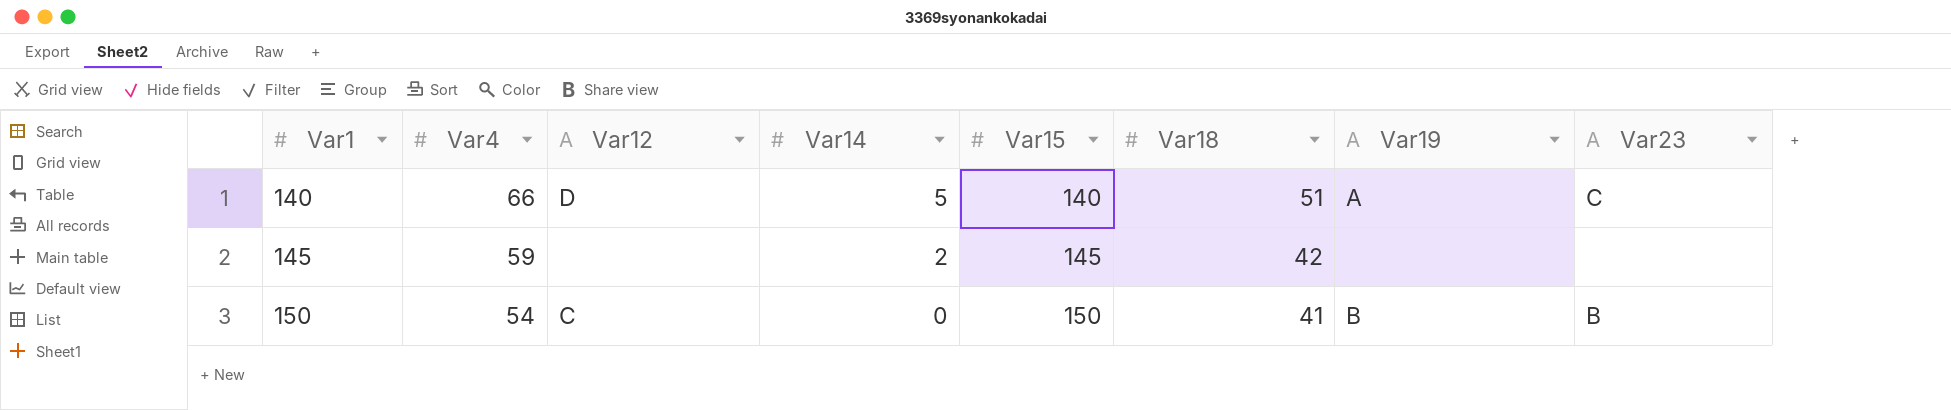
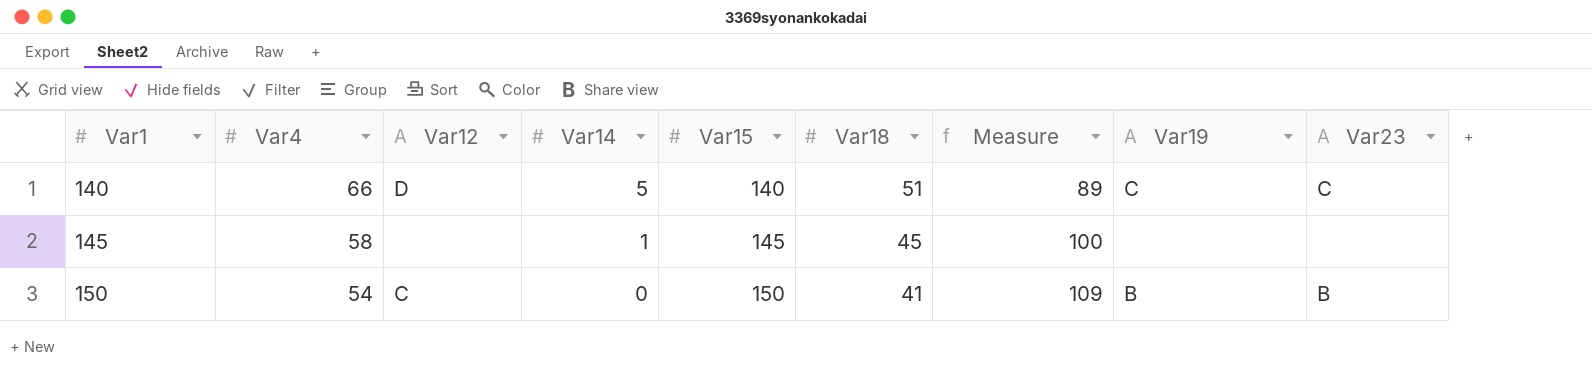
column Measure | formula: none -> [Var15] - [Var18]
140 | Var19: A -> C
145 | Var4: 59 -> 58
145 | Var14: 2 -> 1
145 | Var18: 42 -> 45

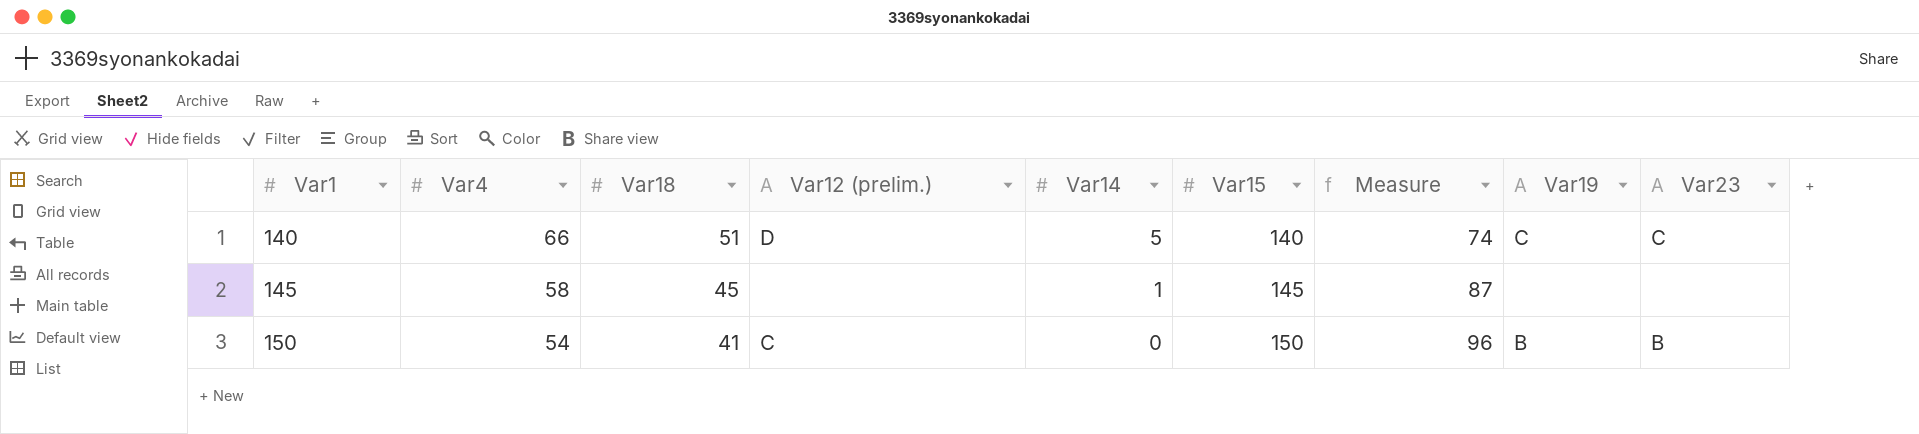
column Var18 | position: 6 -> 3
column name: Var12 -> Var12 (prelim.)
column Measure | formula: [Var15] - [Var18] -> [Var15] - [Var4]

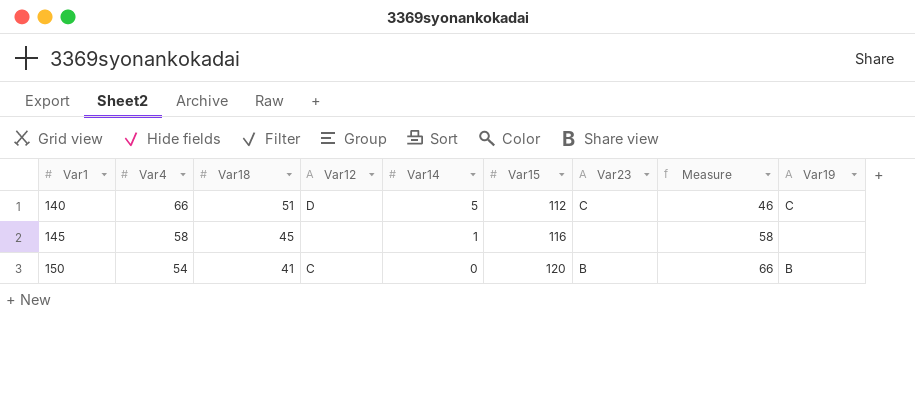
column name: Var12 (prelim.) -> Var12
column Var23 | position: 9 -> 7
140 | Var15: 140 -> 112
140 | Measure: 74 -> 46
145 | Var15: 145 -> 116
145 | Measure: 87 -> 58
150 | Var15: 150 -> 120
150 | Measure: 96 -> 66

